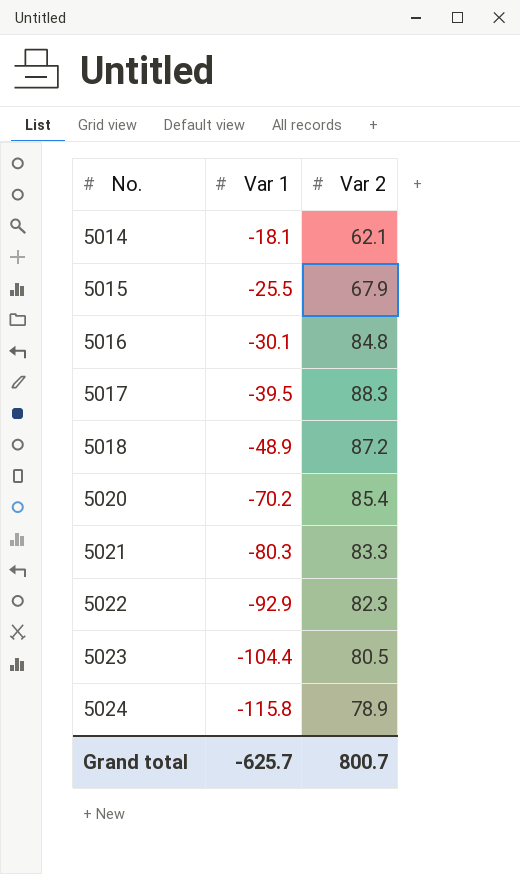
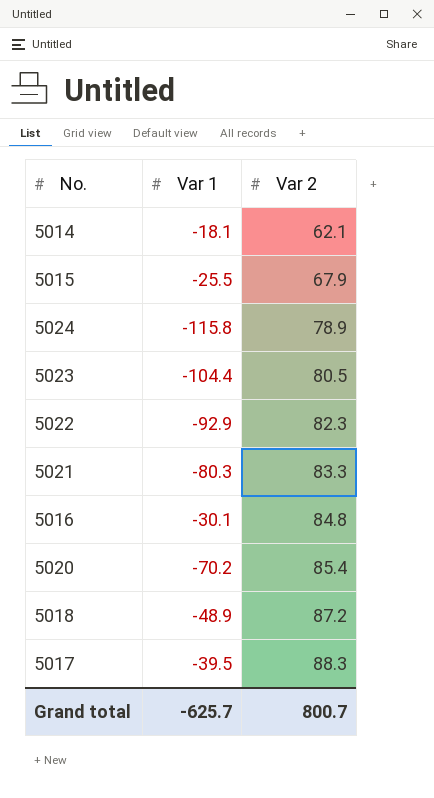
row order: No. ascending -> Var 2 ascending

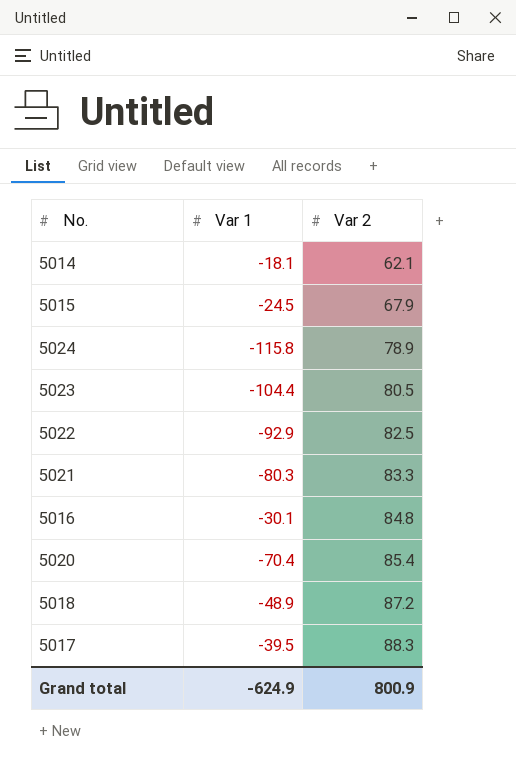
5015 | Var 1: -25.5 -> -24.5
5022 | Var 2: 82.3 -> 82.5
5020 | Var 1: -70.2 -> -70.4
Grand total | Var 1: -625.7 -> -624.9
Grand total | Var 2: 800.7 -> 800.9

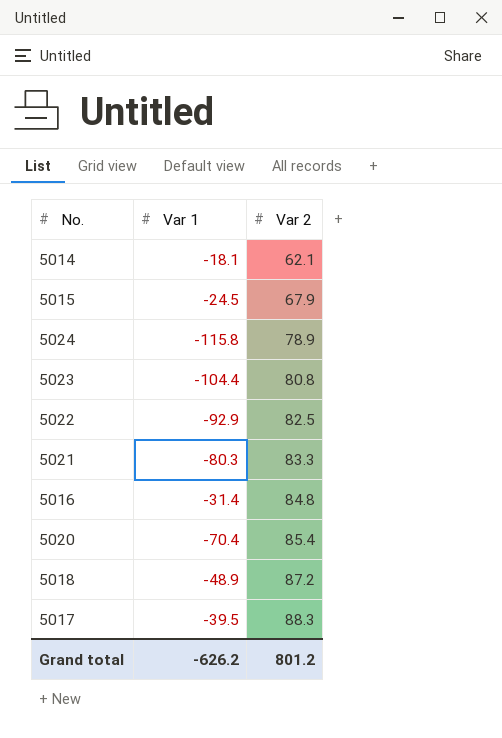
5023 | Var 2: 80.5 -> 80.8
5016 | Var 1: -30.1 -> -31.4
Grand total | Var 1: -624.9 -> -626.2
Grand total | Var 2: 800.9 -> 801.2

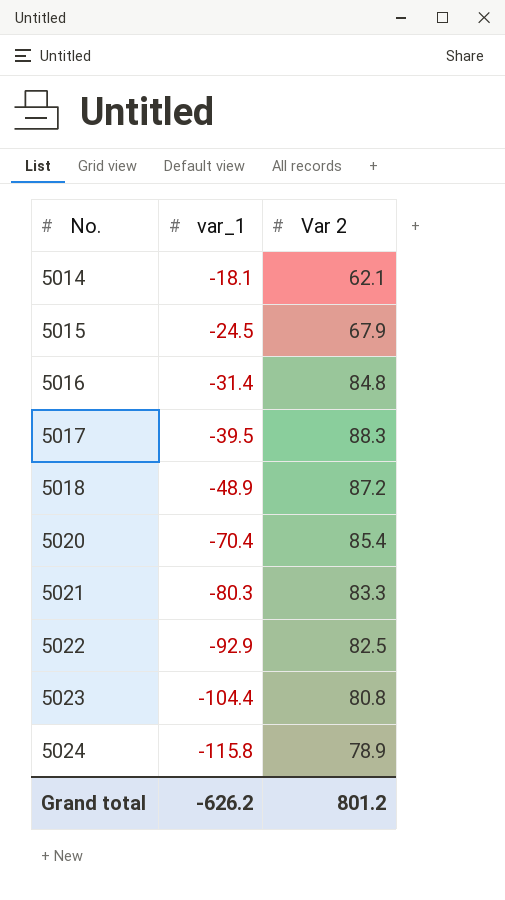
row order: Var 2 ascending -> No. ascending
column name: Var 1 -> var_1

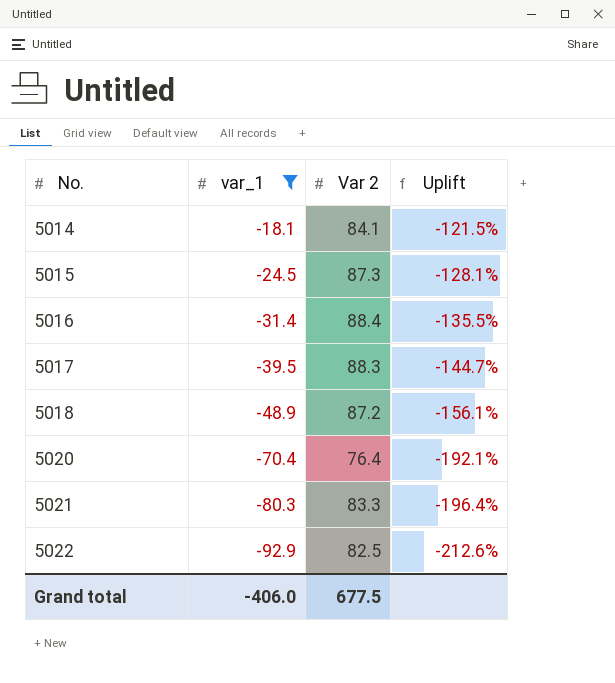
filter: none -> var_1 >= -92.9
column Uplift | formula: none -> ([var_1] - [Var 2]) / [Var 2]
5014 | Var 2: 62.1 -> 84.1
5015 | Var 2: 67.9 -> 87.3
5016 | Var 2: 84.8 -> 88.4
5020 | Var 2: 85.4 -> 76.4
Grand total | var_1: -626.2 -> -406.0
Grand total | Var 2: 801.2 -> 677.5

